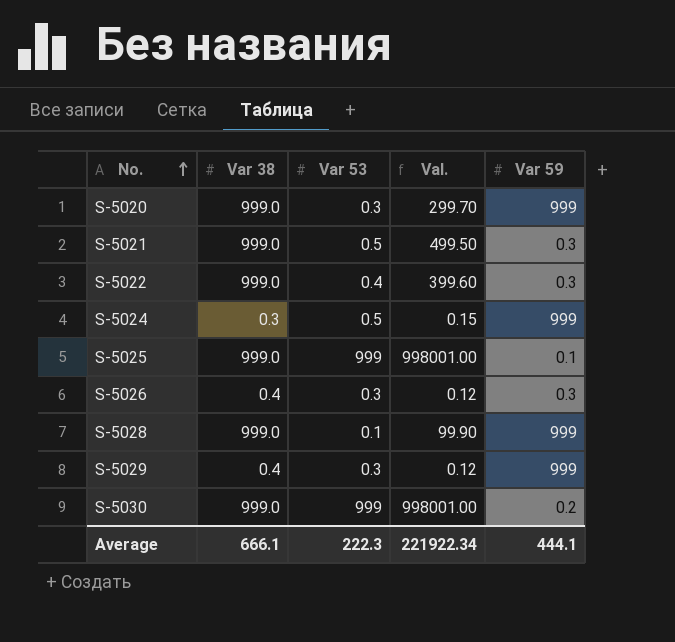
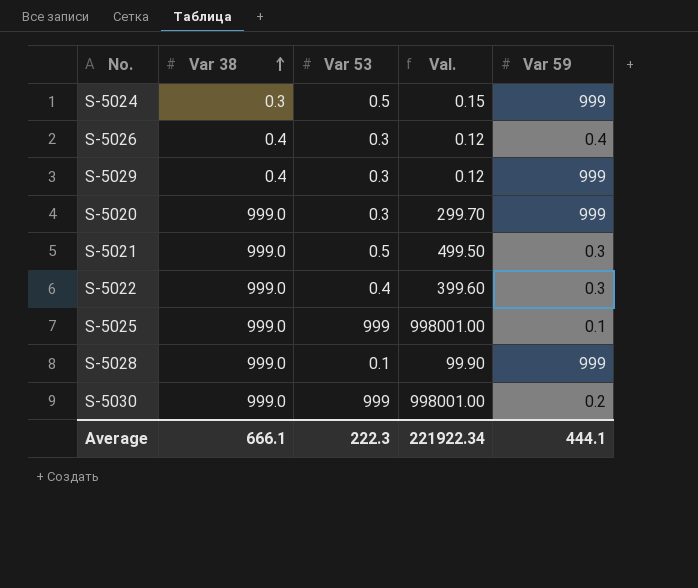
row order: No. ascending -> Var 38 ascending
S-5026 | Var 59: 0.3 -> 0.4

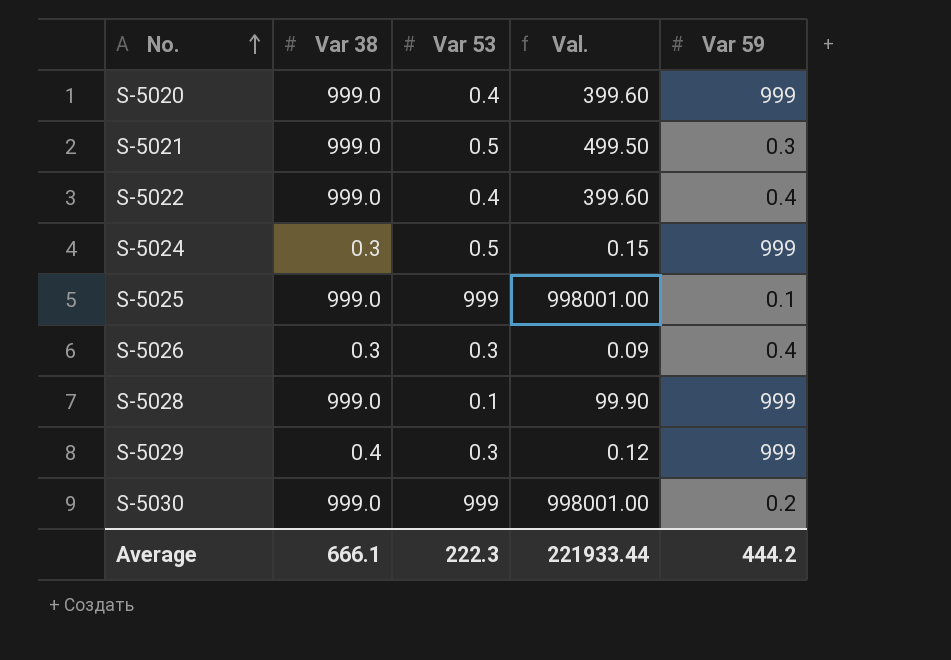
row order: Var 38 ascending -> No. ascending
S-5020 | Var 53: 0.3 -> 0.4
S-5020 | Val.: 299.70 -> 399.60
S-5022 | Var 59: 0.3 -> 0.4
S-5026 | Var 38: 0.4 -> 0.3
S-5026 | Val.: 0.12 -> 0.09
Average | Val.: 221922.34 -> 221933.44
Average | Var 59: 444.1 -> 444.2

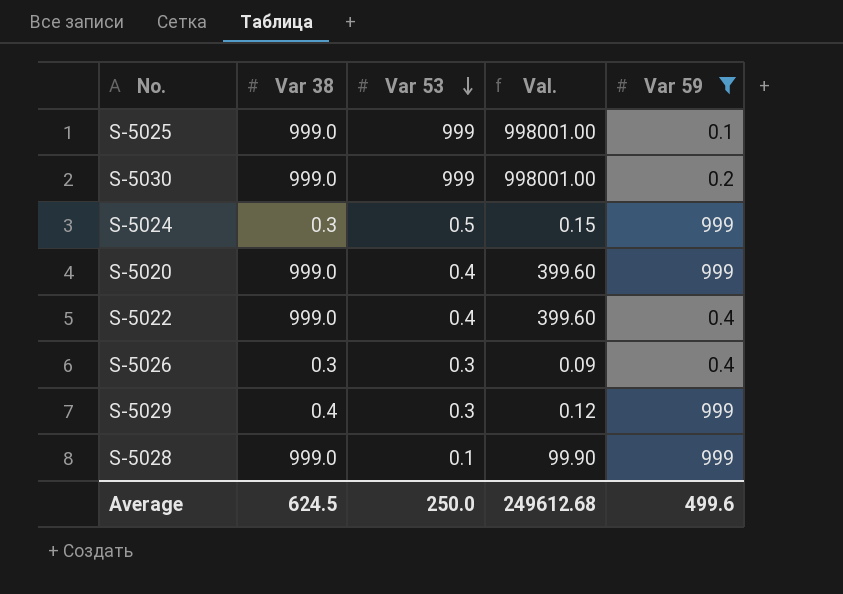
filter: none -> Var 59 != 0.3
row order: No. ascending -> Var 53 descending
Average | Var 38: 666.1 -> 624.5
Average | Var 53: 222.3 -> 250.0
Average | Val.: 221933.44 -> 249612.68
Average | Var 59: 444.2 -> 499.6

